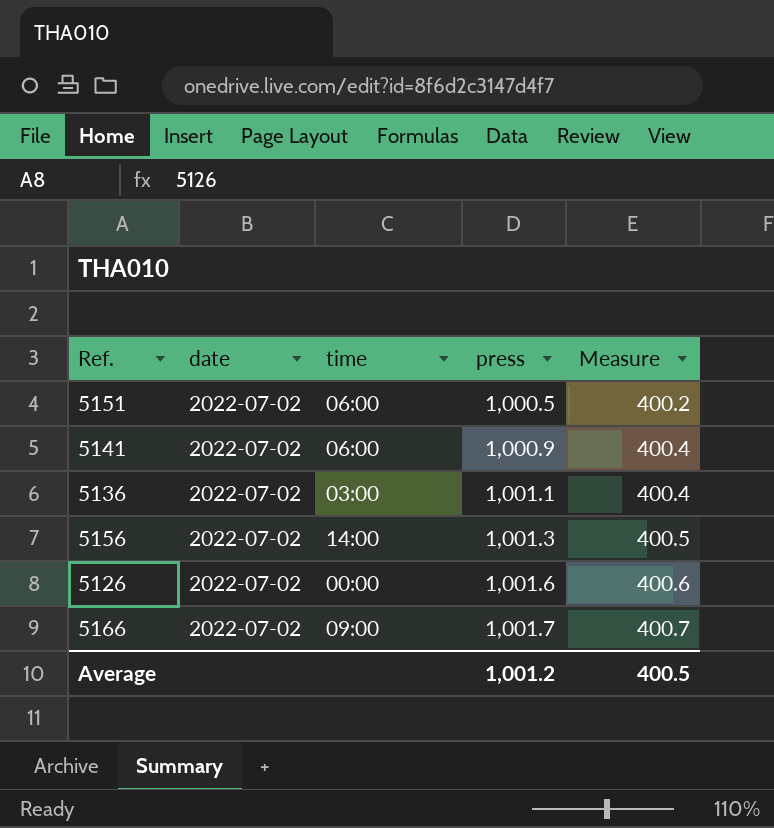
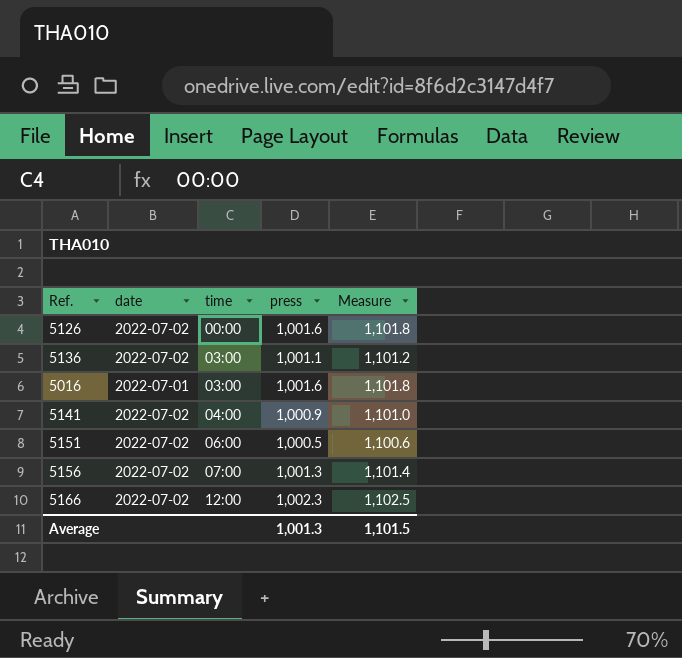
row order: press ascending -> time ascending
column Measure | formula: [press] * 0.4 -> [press] * 1.1
row 5016: none -> 2022-07-01 | 03:00 | 1,001.6 | 1,101.8
5141 | time: 06:00 -> 04:00
5156 | time: 14:00 -> 07:00
5166 | time: 09:00 -> 12:00
5166 | press: 1,001.7 -> 1,002.3
Average | press: 1,001.2 -> 1,001.3
Average | Measure: 400.5 -> 1,101.5

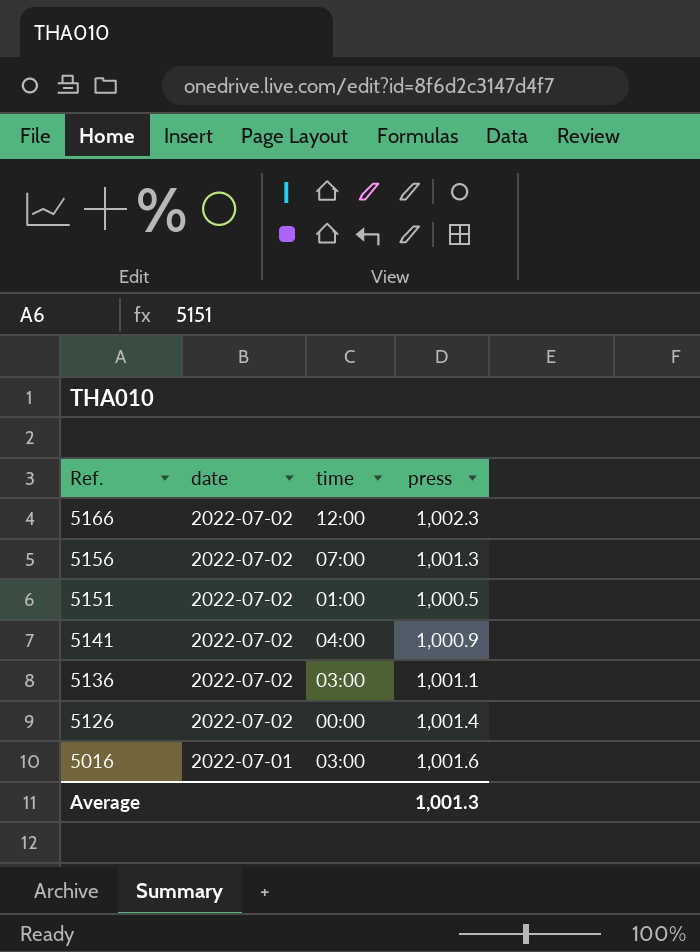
row order: time ascending -> Ref. descending
column Measure | formula: [press] * 1.1 -> none
5151 | time: 06:00 -> 01:00
5126 | press: 1,001.6 -> 1,001.4

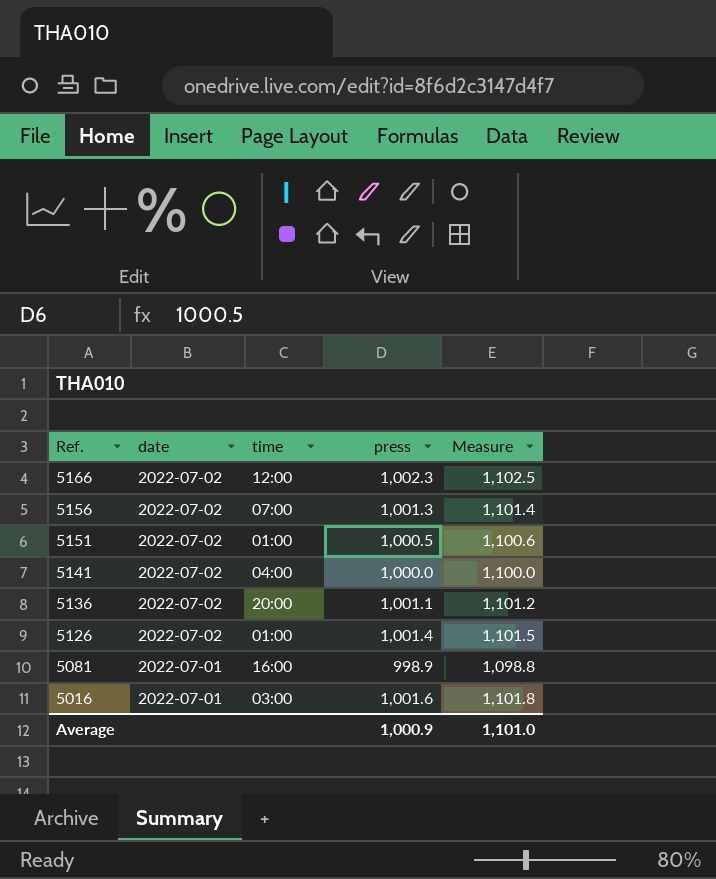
column Measure | formula: none -> [press] * 1.1
5141 | press: 1,000.9 -> 1,000.0
5136 | time: 03:00 -> 20:00
5126 | time: 00:00 -> 01:00
row 5081: none -> 2022-07-01 | 16:00 | 998.9 | 1,098.8
Average | press: 1,001.3 -> 1,000.9

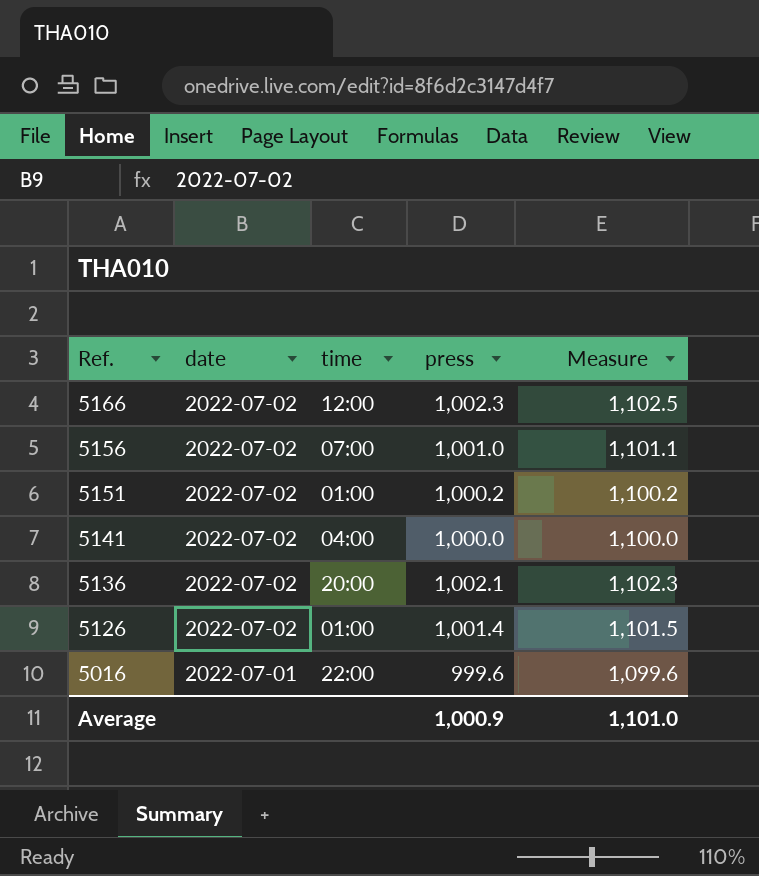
row 5081: 2022-07-01 | 16:00 | 998.9 | 1,098.8 -> none
5156 | press: 1,001.3 -> 1,001.0
5156 | Measure: 1,101.4 -> 1,101.1
5151 | press: 1,000.5 -> 1,000.2
5151 | Measure: 1,100.6 -> 1,100.2
5136 | press: 1,001.1 -> 1,002.1
5136 | Measure: 1,101.2 -> 1,102.3
5016 | time: 03:00 -> 22:00
5016 | press: 1,001.6 -> 999.6
5016 | Measure: 1,101.8 -> 1,099.6

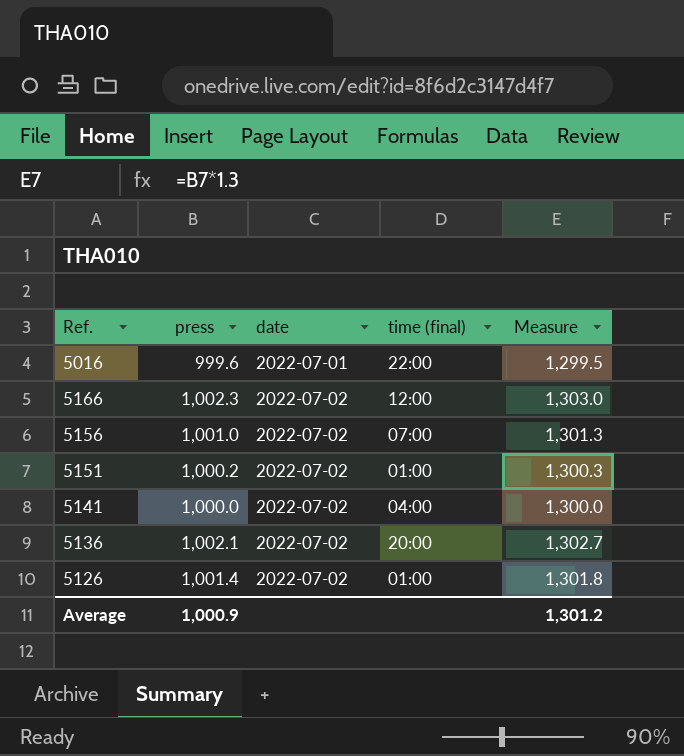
row order: Ref. descending -> date ascending
column press | position: 4 -> 2
column name: time -> time (final)
column Measure | formula: [press] * 1.1 -> [press] * 1.3
Average | Measure: 1,101.0 -> 1,301.2

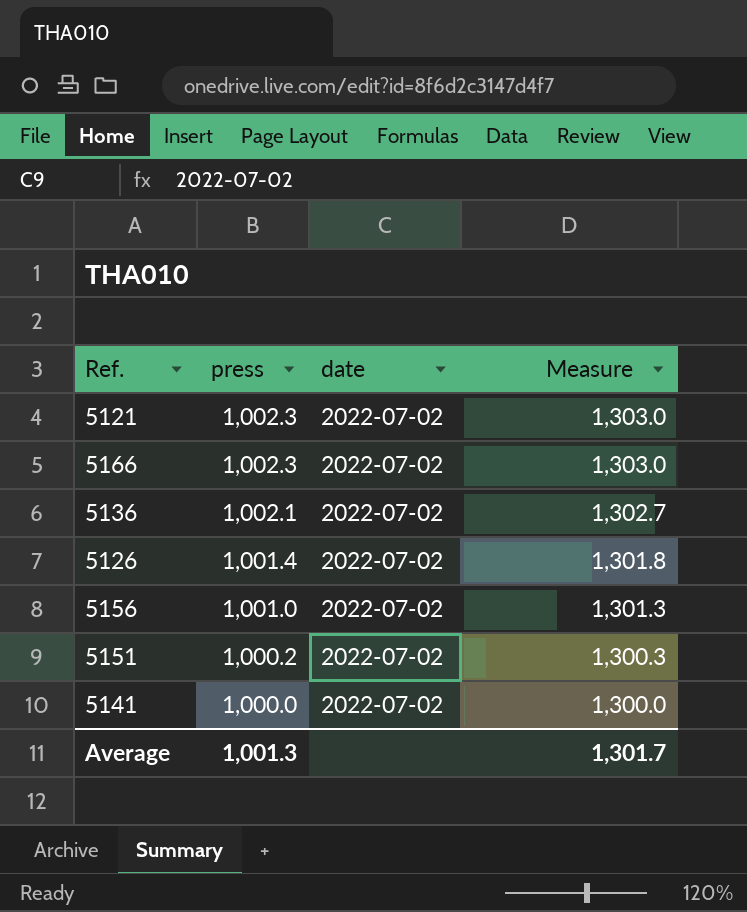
row order: date ascending -> press descending
column time (final) | position: 4 -> none
row 5016: 999.6 | 2022-07-01 | 22:00 | 1,299.5 -> none
row 5121: none -> 1,002.3 | 2022-07-02 | 1,303.0
Average | press: 1,000.9 -> 1,001.3
Average | Measure: 1,301.2 -> 1,301.7

